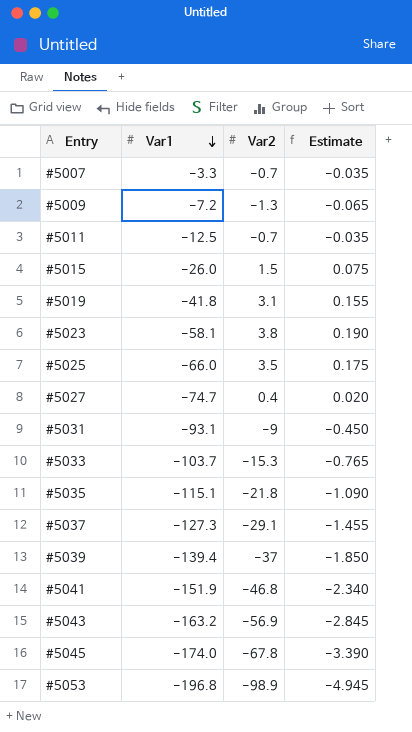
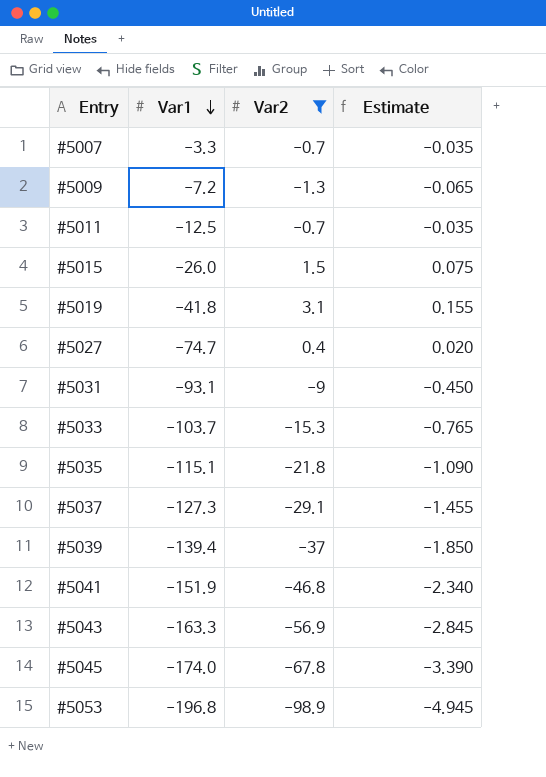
filter: none -> Var2 <= 3.1
#5043 | Var1: -163.2 -> -163.3

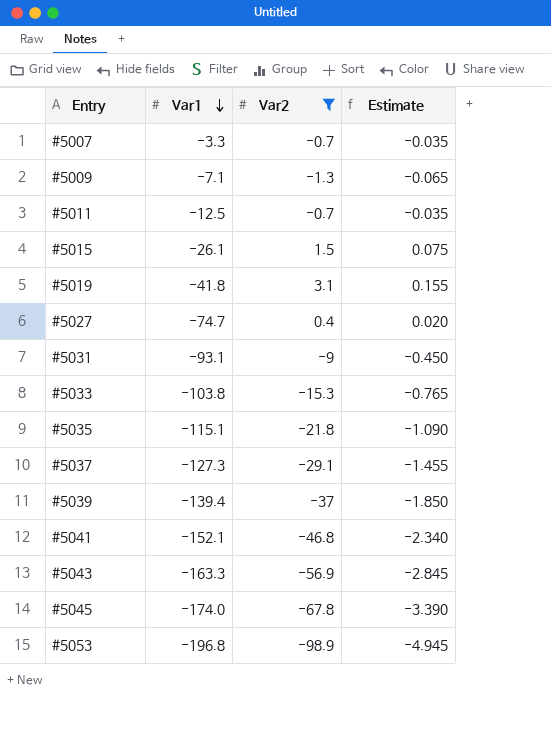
#5009 | Var1: -7.2 -> -7.1
#5015 | Var1: -26.0 -> -26.1
#5033 | Var1: -103.7 -> -103.8
#5041 | Var1: -151.9 -> -152.1

